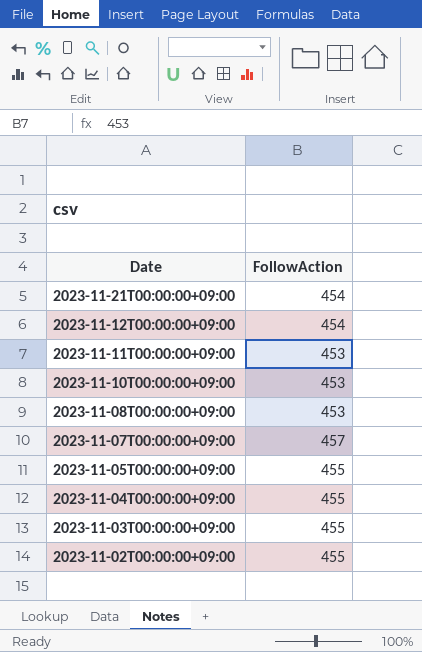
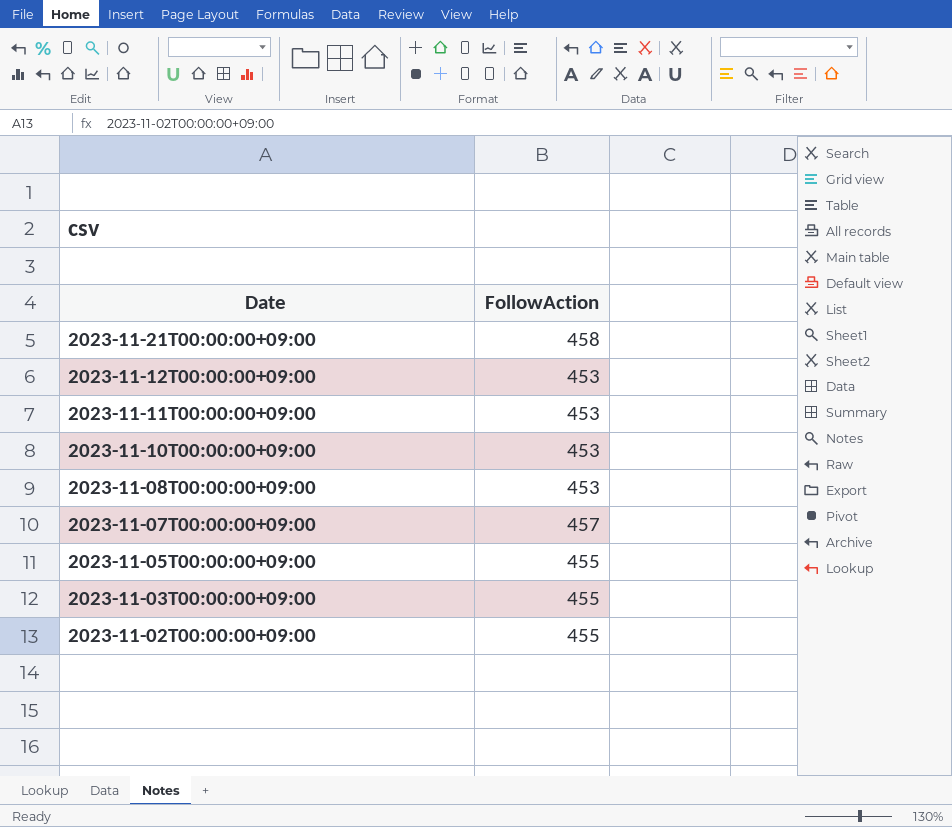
row 2023-11-04T00:00:00+09:00: 455 -> none
2023-11-21T00:00:00+09:00 | FollowAction: 454 -> 458
2023-11-12T00:00:00+09:00 | FollowAction: 454 -> 453

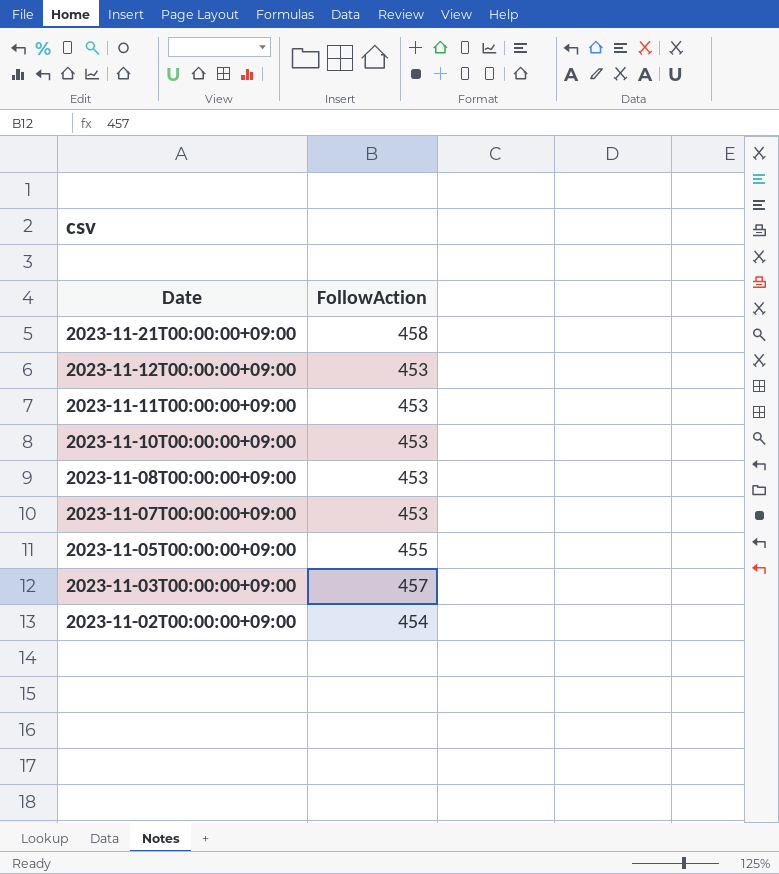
2023-11-07T00:00:00+09:00 | FollowAction: 457 -> 453
2023-11-03T00:00:00+09:00 | FollowAction: 455 -> 457
2023-11-02T00:00:00+09:00 | FollowAction: 455 -> 454

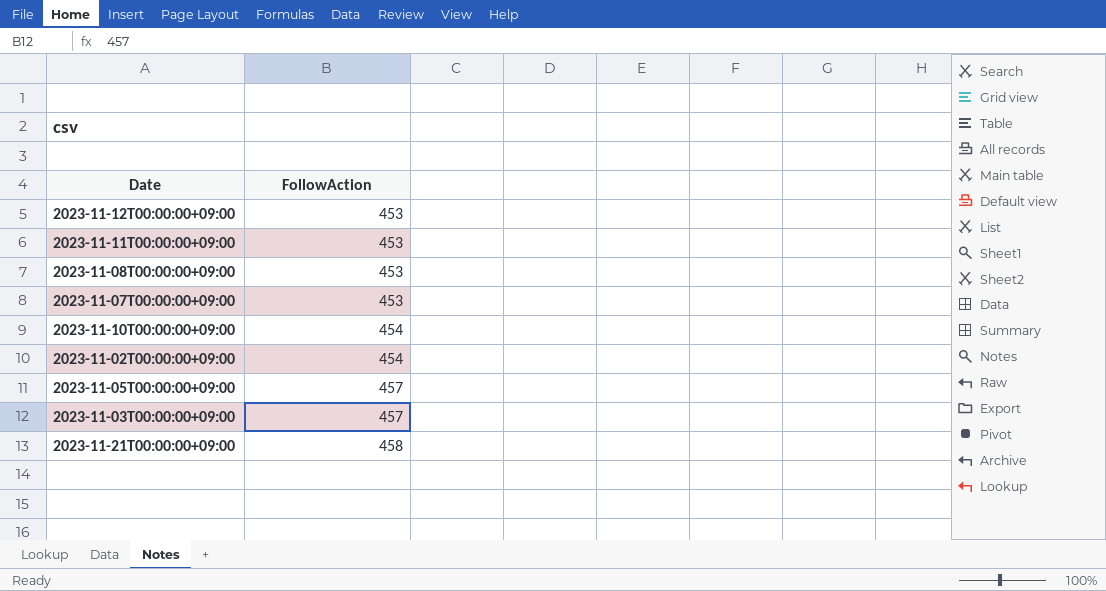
row order: Date descending -> FollowAction ascending
2023-11-10T00:00:00+09:00 | FollowAction: 453 -> 454
2023-11-05T00:00:00+09:00 | FollowAction: 455 -> 457

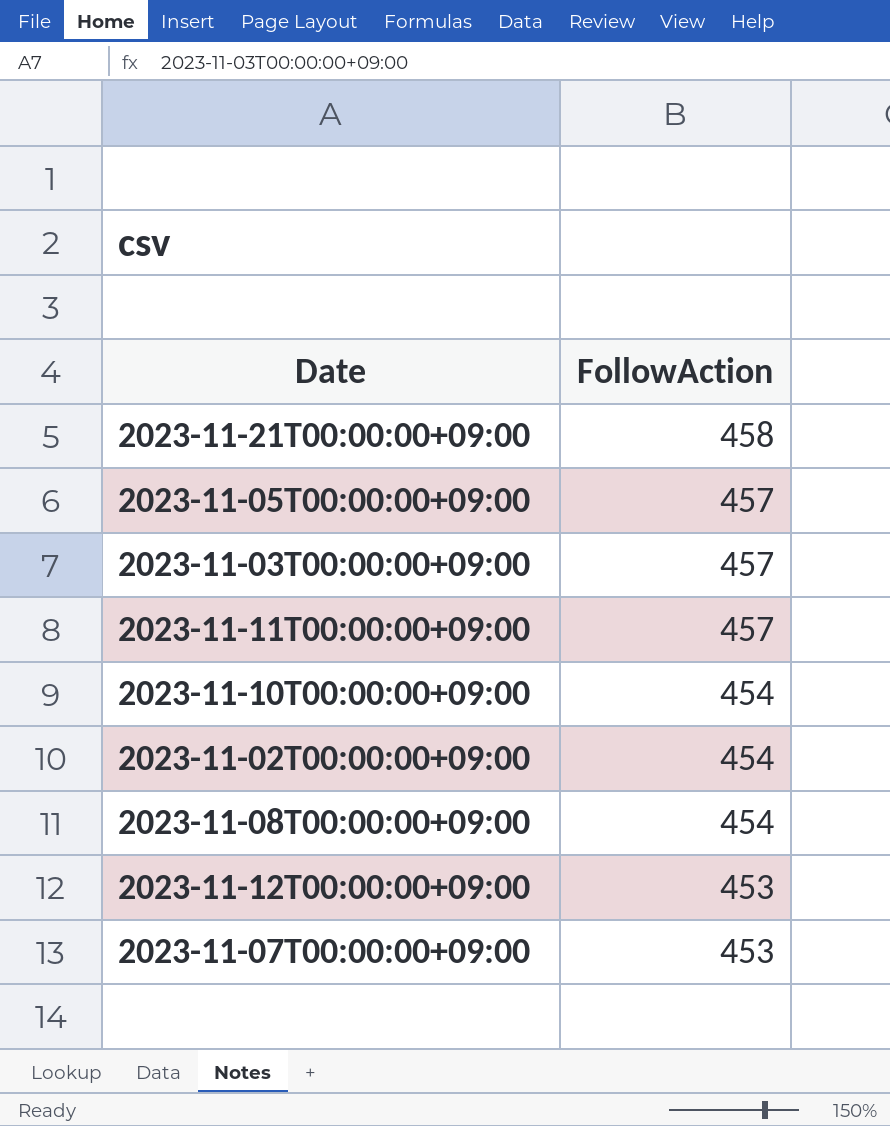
row order: FollowAction ascending -> FollowAction descending
2023-11-11T00:00:00+09:00 | FollowAction: 453 -> 457
2023-11-08T00:00:00+09:00 | FollowAction: 453 -> 454

